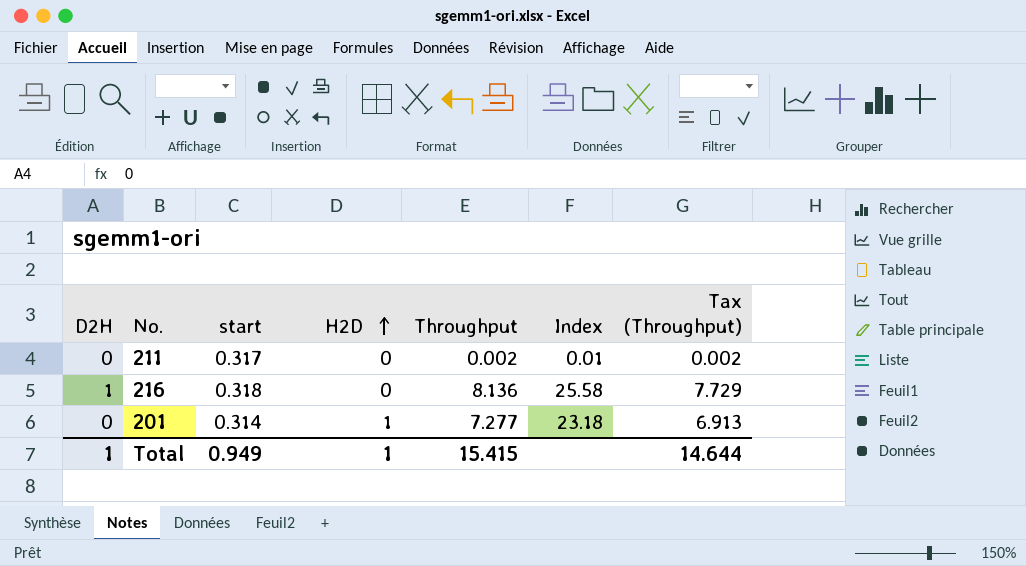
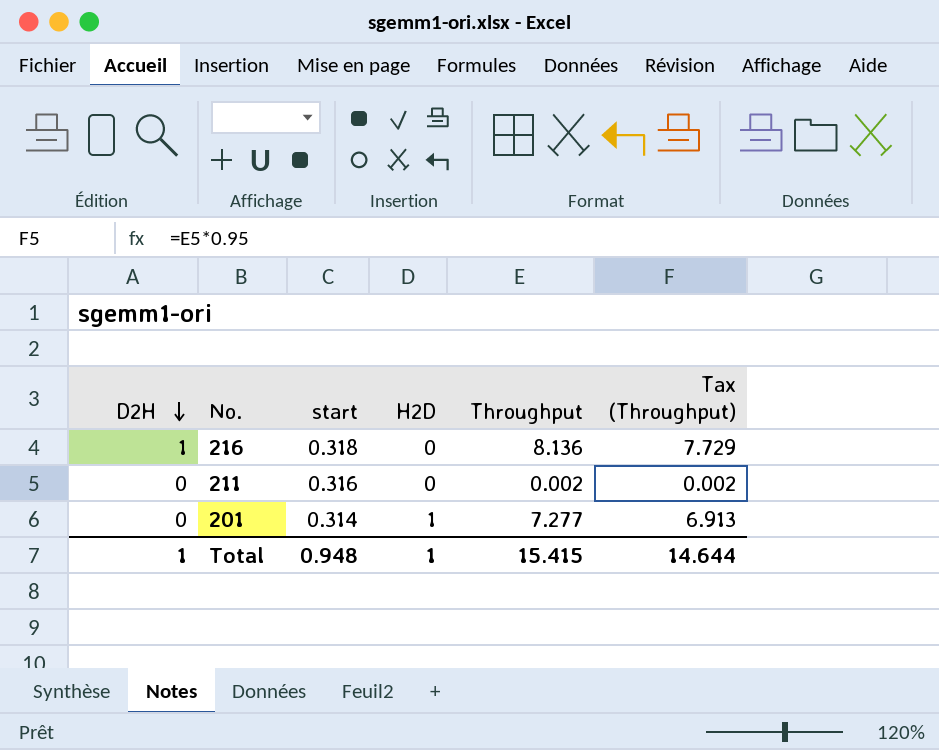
row order: H2D ascending -> D2H descending
column Index | formula: [Throughput] / [start] -> none
211 | start: 0.317 -> 0.316
Total | start: 0.949 -> 0.948

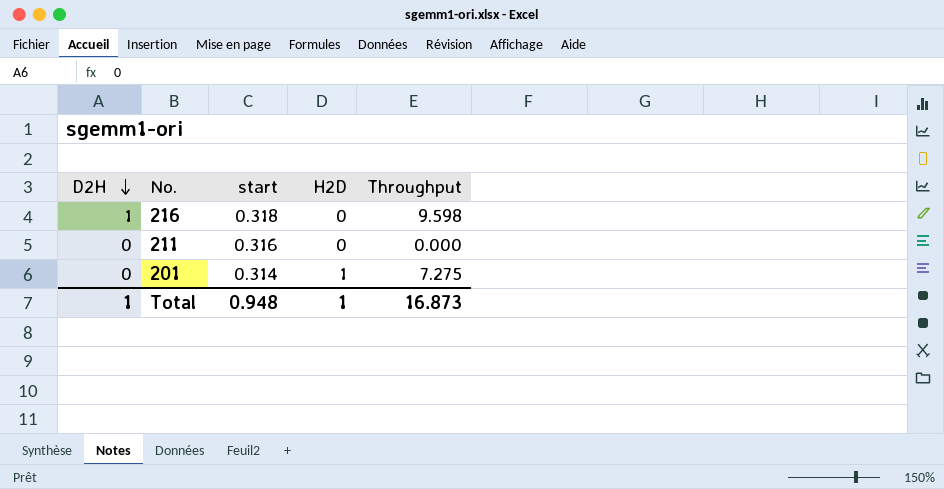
column Tax (Throughput) | formula: [Throughput] * 0.95 -> none
216 | Throughput: 8.136 -> 9.598
211 | Throughput: 0.002 -> 0.000
201 | Throughput: 7.277 -> 7.275
Total | Throughput: 15.415 -> 16.873

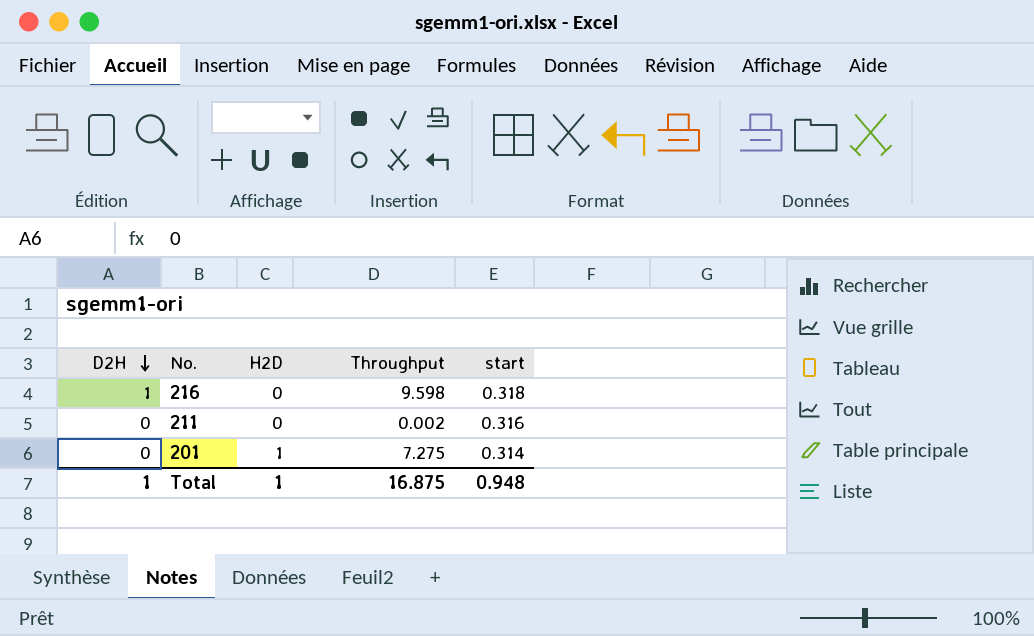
column start | position: 3 -> 5
211 | Throughput: 0.000 -> 0.002
Total | Throughput: 16.873 -> 16.875

